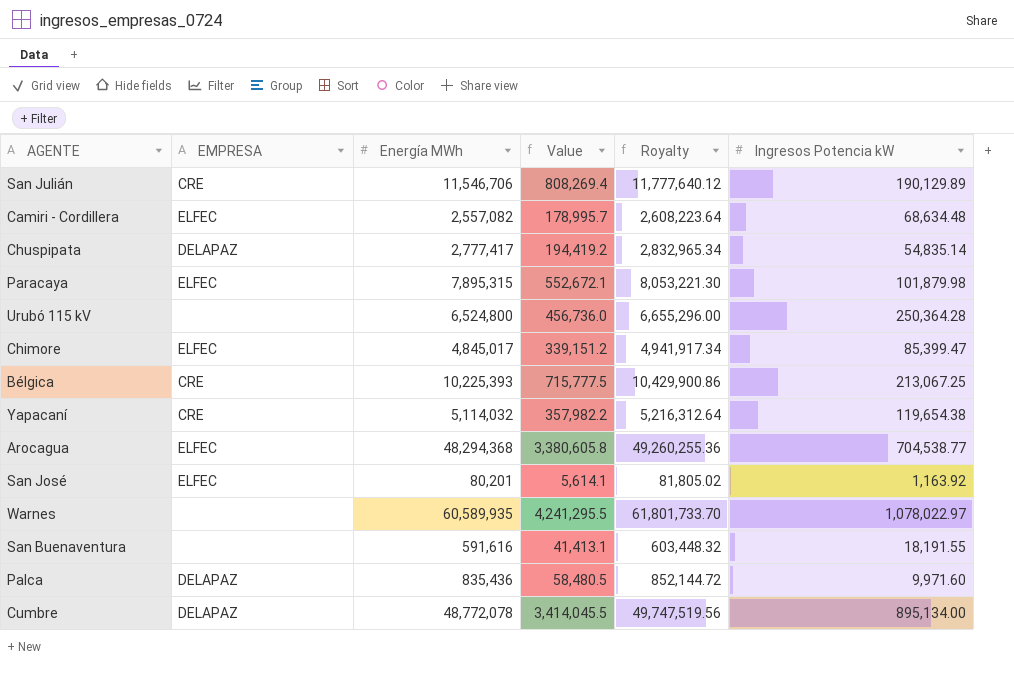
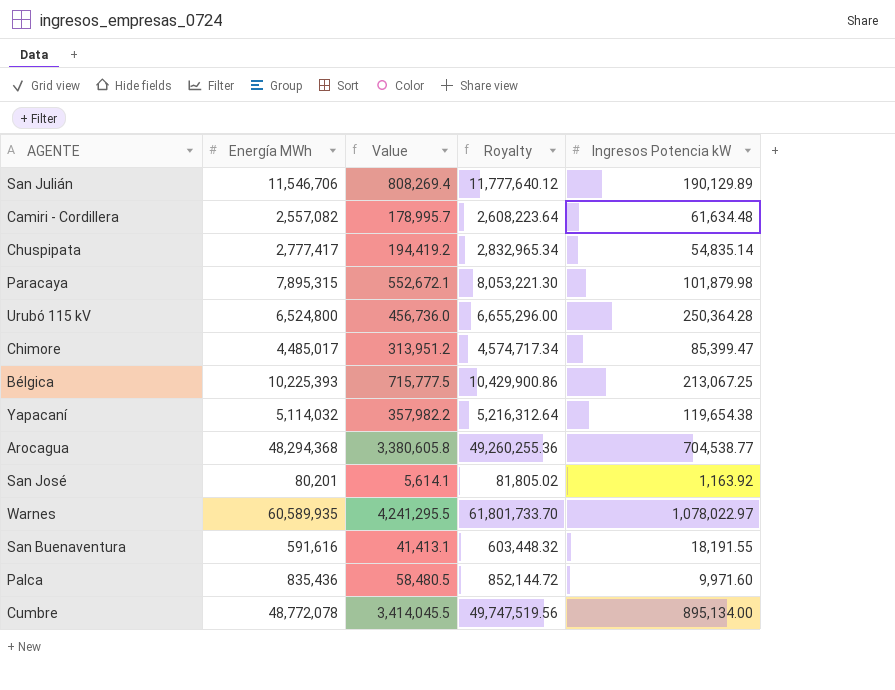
column EMPRESA | position: 2 -> none
Camiri - Cordillera | Ingresos Potencia kW: 68,634.48 -> 61,634.48
Chimore | Energía MWh: 4,845,017 -> 4,485,017
Chimore | Value: 339,151.2 -> 313,951.2
Chimore | Royalty: 4,941,917.34 -> 4,574,717.34

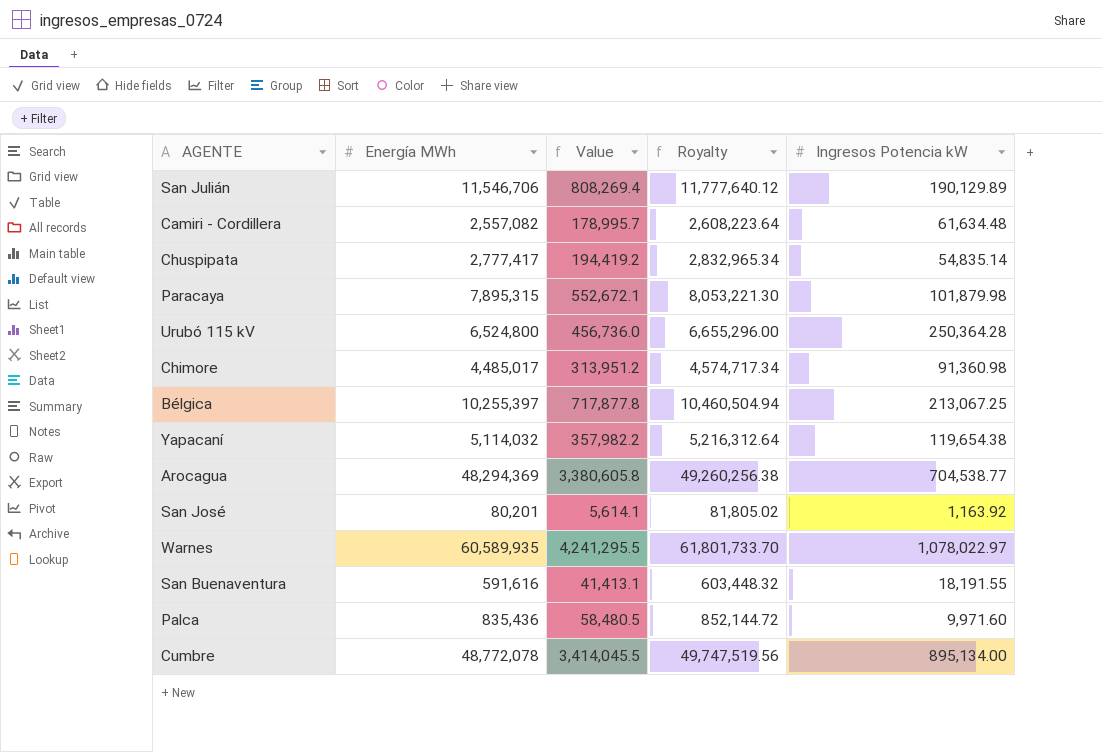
Chimore | Ingresos Potencia kW: 85,399.47 -> 91,360.98
Bélgica | Energía MWh: 10,225,393 -> 10,255,397
Bélgica | Value: 715,777.5 -> 717,877.8
Bélgica | Royalty: 10,429,900.86 -> 10,460,504.94
Arocagua | Energía MWh: 48,294,368 -> 48,294,369
Arocagua | Royalty: 49,260,255.36 -> 49,260,256.38

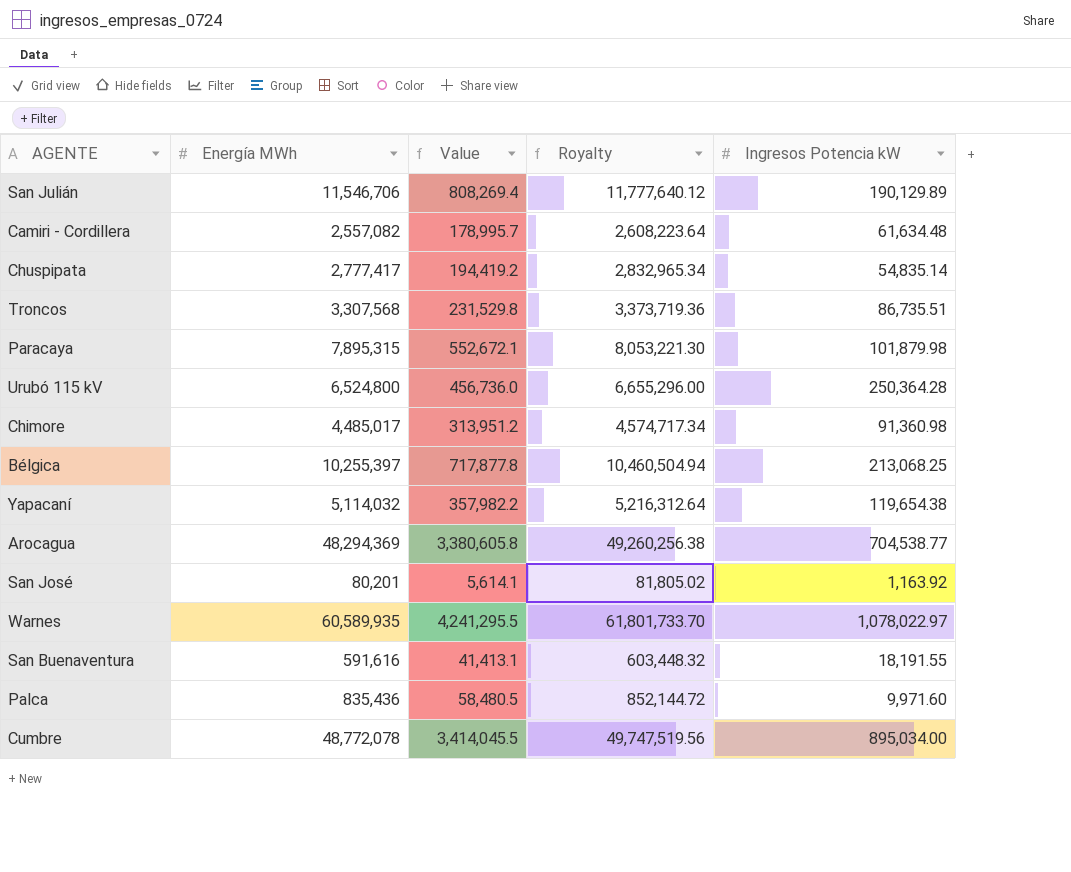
row Troncos: none -> 3,307,568 | 231,529.8 | 3,373,719.36 | 86,735.51
Bélgica | Ingresos Potencia kW: 213,067.25 -> 213,068.25
Cumbre | Ingresos Potencia kW: 895,134.00 -> 895,034.00

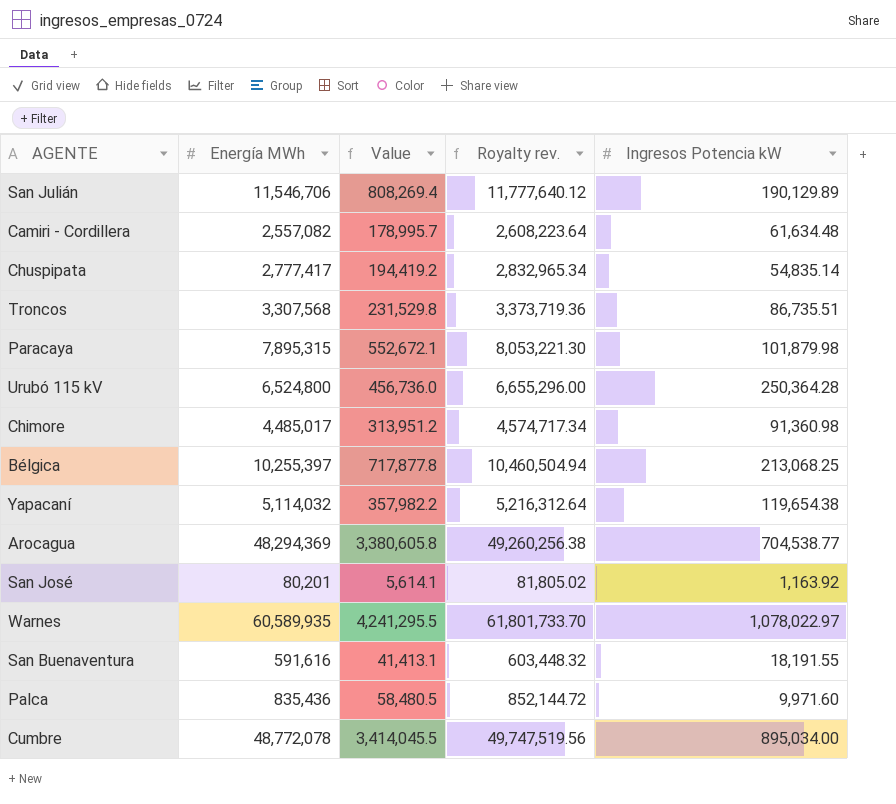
column name: Royalty -> Royalty rev.

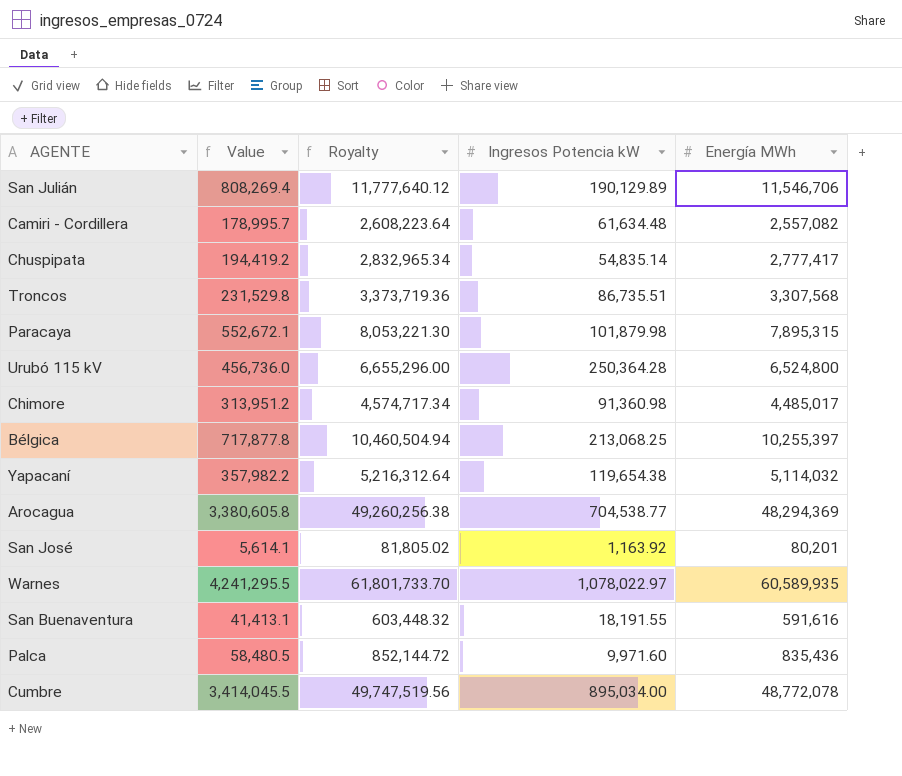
column name: Royalty rev. -> Royalty
column Energía MWh | position: 2 -> 5

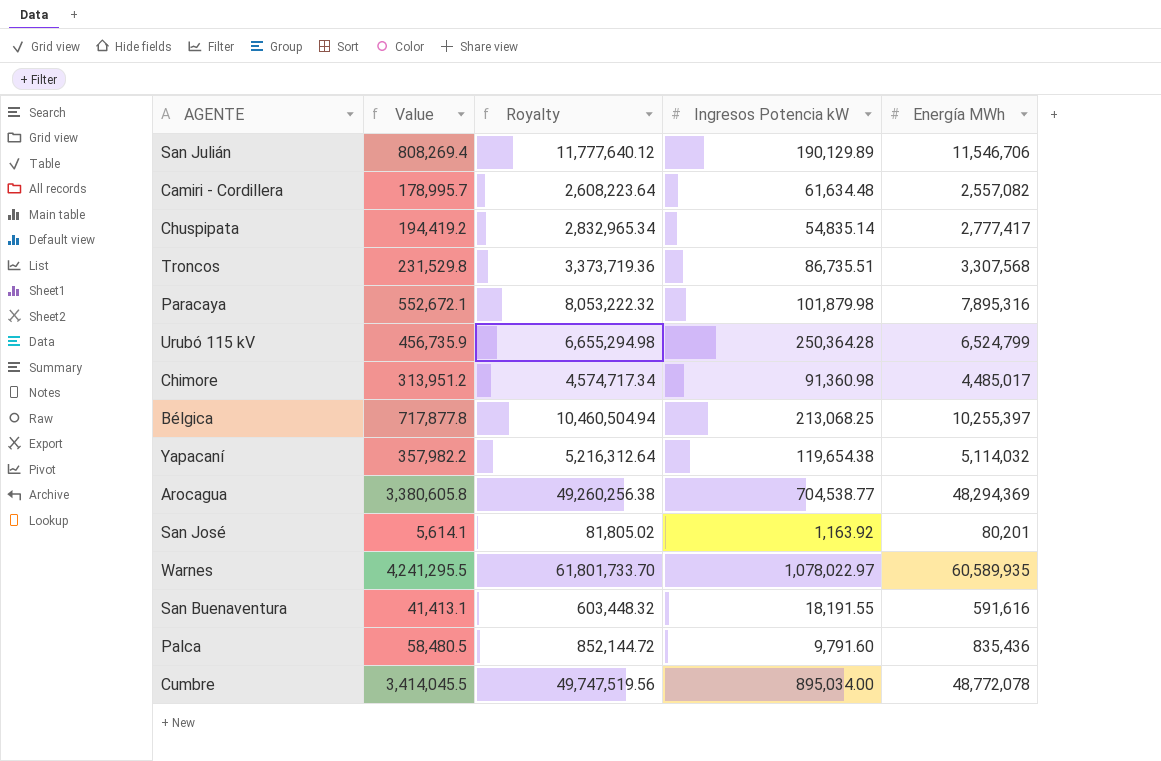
Paracaya | Royalty: 8,053,221.30 -> 8,053,222.32
Paracaya | Energía MWh: 7,895,315 -> 7,895,316
Urubó 115 kV | Value: 456,736.0 -> 456,735.9
Urubó 115 kV | Royalty: 6,655,296.00 -> 6,655,294.98
Urubó 115 kV | Energía MWh: 6,524,800 -> 6,524,799
Palca | Ingresos Potencia kW: 9,971.60 -> 9,791.60

